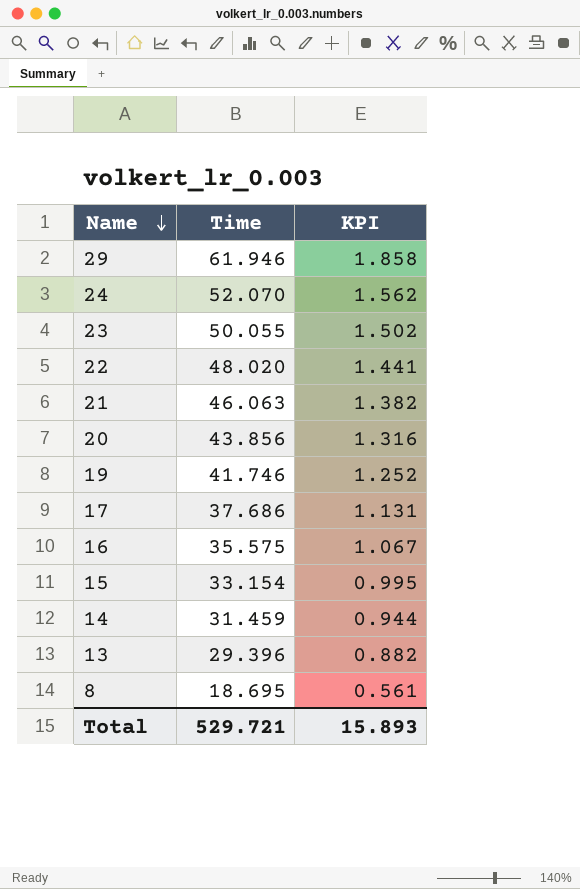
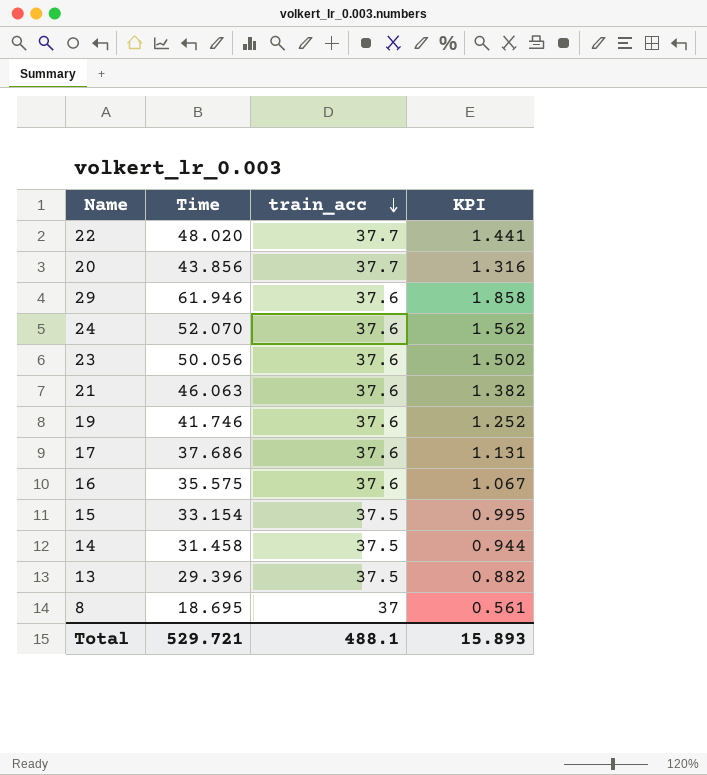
row order: Name descending -> train_acc descending
column train_acc | position: none -> 3
23 | Time: 50.055 -> 50.056
14 | Time: 31.459 -> 31.458

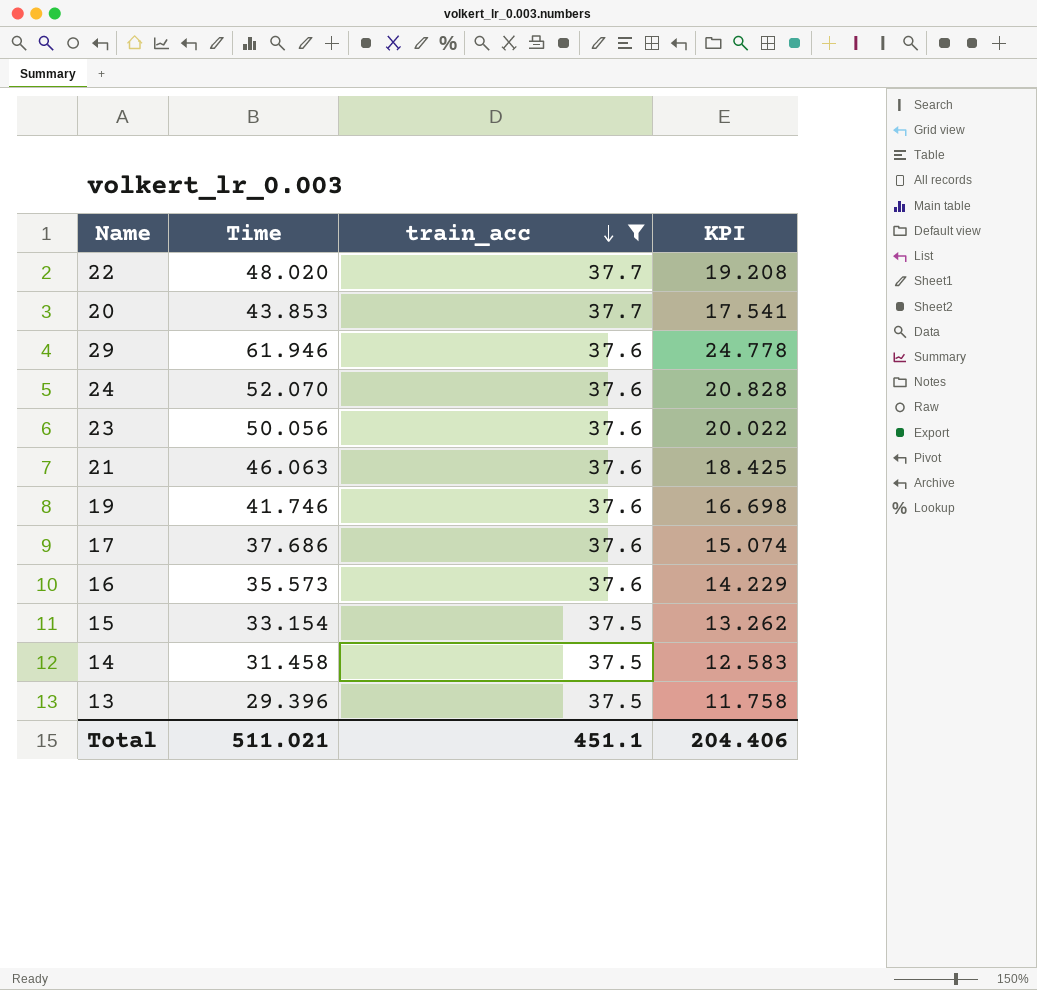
filter: none -> train_acc != 37
column KPI | formula: [Time] * 0.03 -> [Time] * 0.4
20 | Time: 43.856 -> 43.853
16 | Time: 35.575 -> 35.573
Total | Time: 529.721 -> 511.021
Total | train_acc: 488.1 -> 451.1
Total | KPI: 15.893 -> 204.406

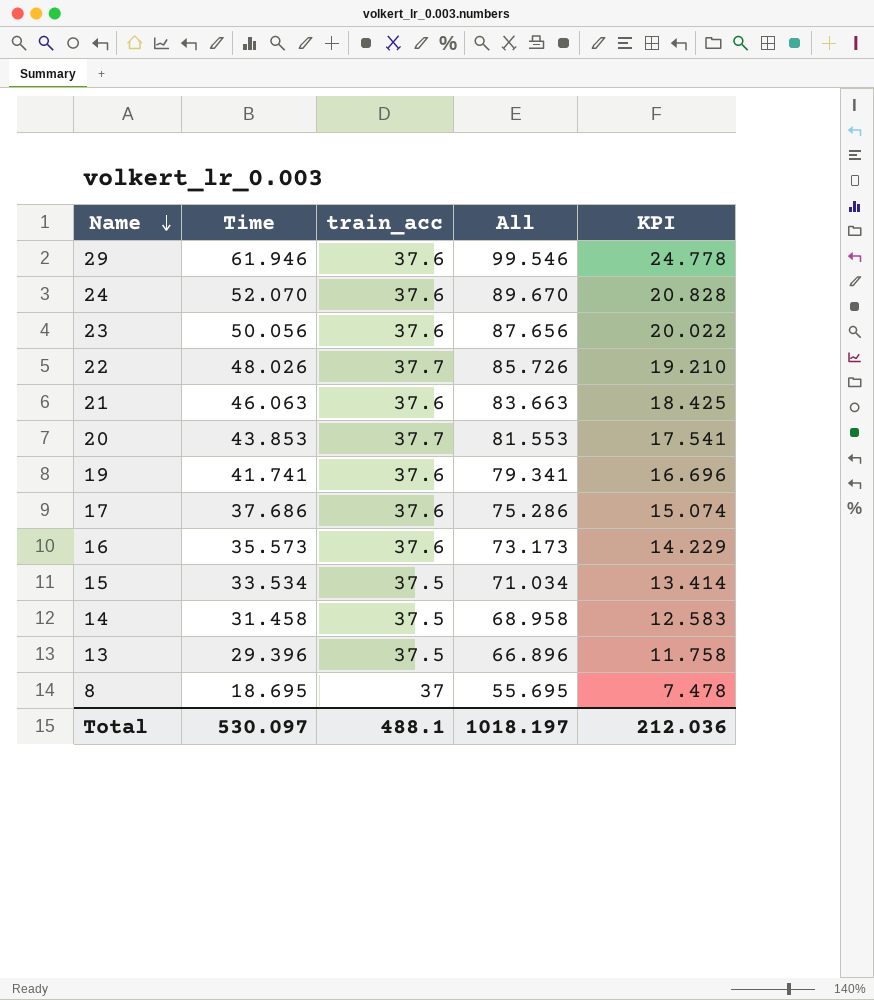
filter: train_acc != 37 -> none
row order: train_acc descending -> Name descending
column All | formula: none -> [Time] + [train_acc]
22 | Time: 48.020 -> 48.026
22 | KPI: 19.208 -> 19.210
19 | Time: 41.746 -> 41.741
19 | KPI: 16.698 -> 16.696
15 | Time: 33.154 -> 33.534
15 | KPI: 13.262 -> 13.414
Total | Time: 511.021 -> 530.097
Total | train_acc: 451.1 -> 488.1
Total | KPI: 204.406 -> 212.036

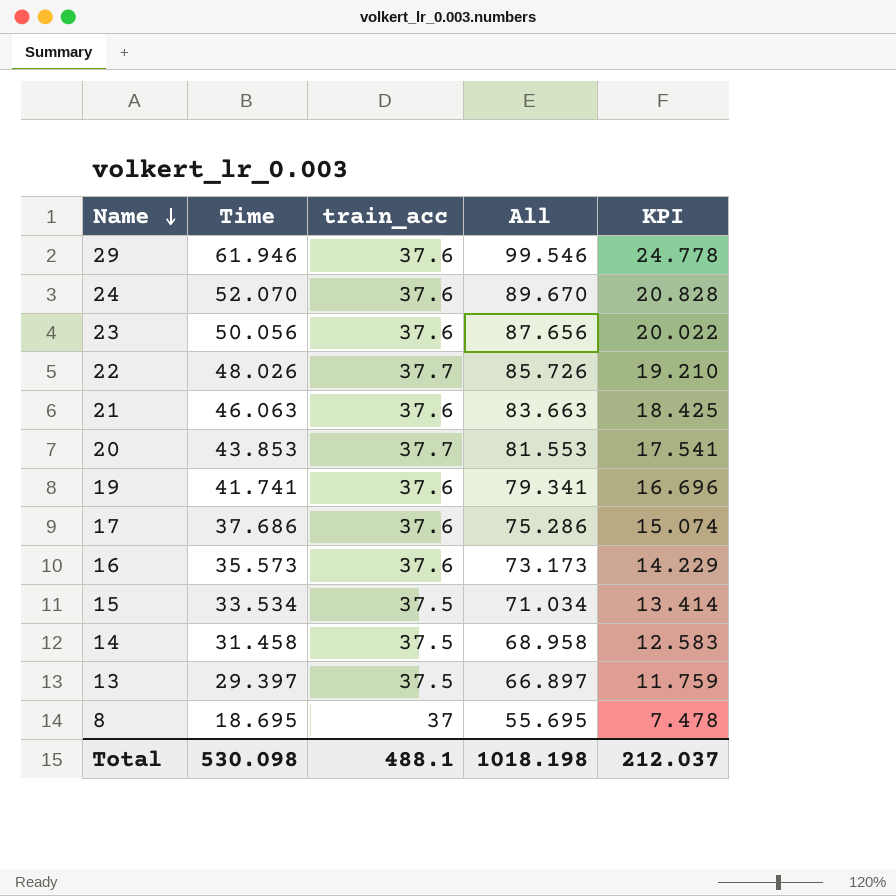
13 | Time: 29.396 -> 29.397
13 | All: 66.896 -> 66.897
13 | KPI: 11.758 -> 11.759
Total | Time: 530.097 -> 530.098
Total | All: 1018.197 -> 1018.198
Total | KPI: 212.036 -> 212.037

